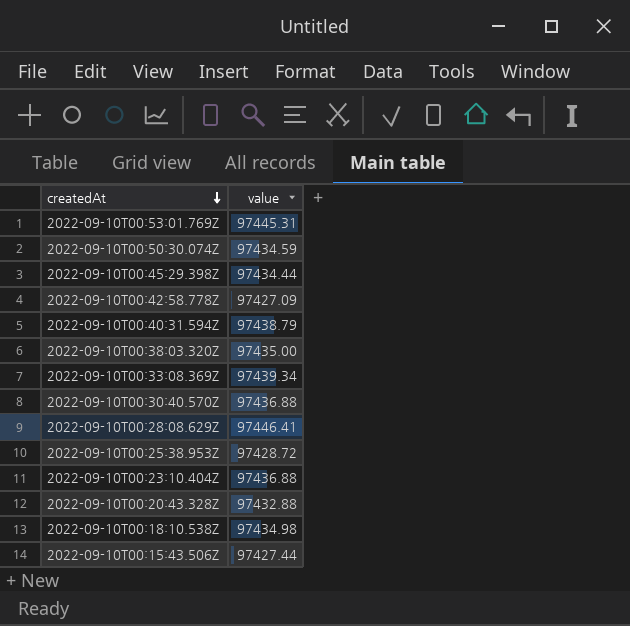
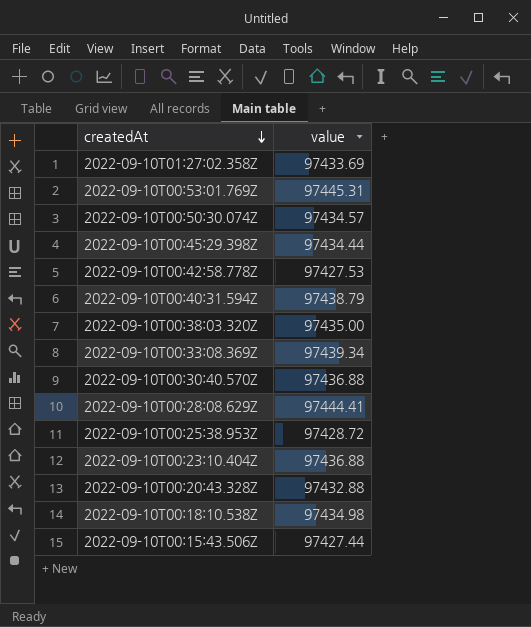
row 2022-09-10T01:27:02.358Z: none -> 97433.69
2022-09-10T00:50:30.074Z | value: 97434.59 -> 97434.57
2022-09-10T00:42:58.778Z | value: 97427.09 -> 97427.53
2022-09-10T00:28:08.629Z | value: 97446.41 -> 97444.41

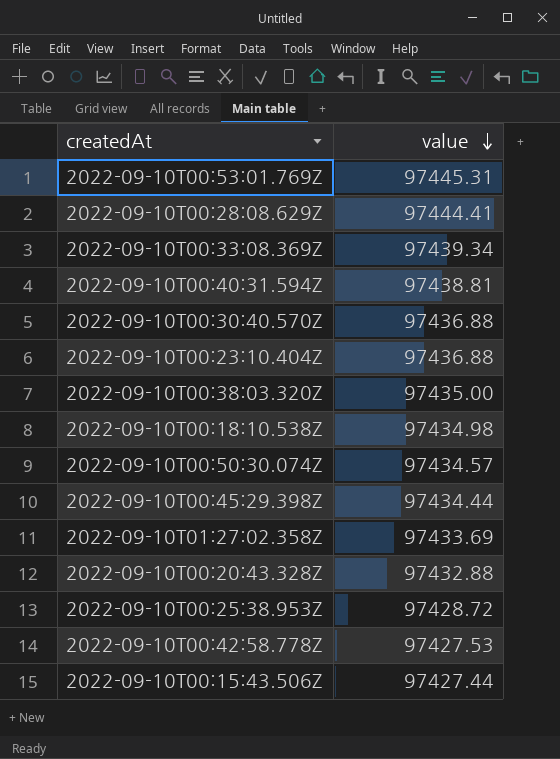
row order: createdAt descending -> value descending
2022-09-10T00:40:31.594Z | value: 97438.79 -> 97438.81

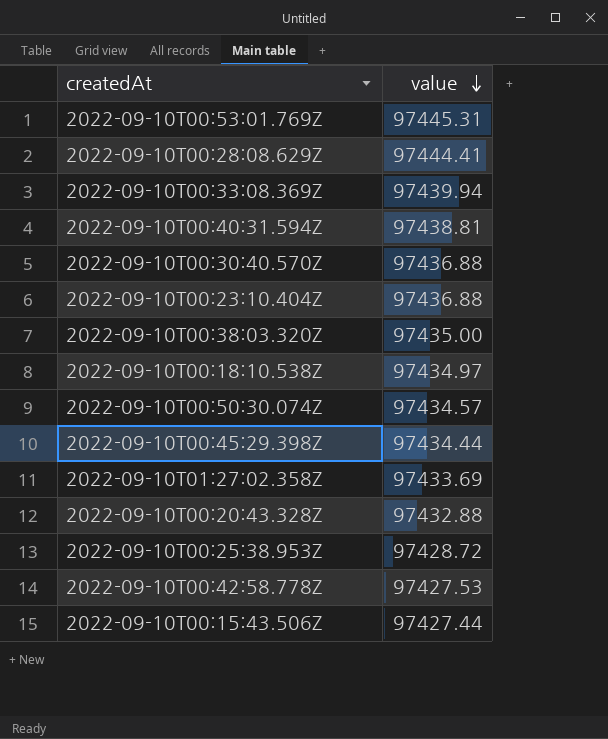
2022-09-10T00:33:08.369Z | value: 97439.34 -> 97439.94
2022-09-10T00:18:10.538Z | value: 97434.98 -> 97434.97

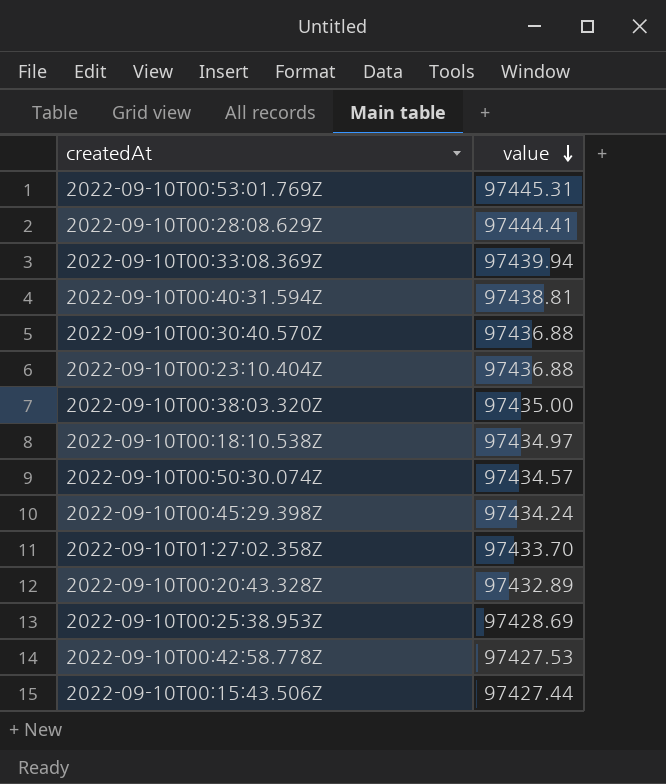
2022-09-10T00:45:29.398Z | value: 97434.44 -> 97434.24
2022-09-10T01:27:02.358Z | value: 97433.69 -> 97433.70
2022-09-10T00:20:43.328Z | value: 97432.88 -> 97432.89
2022-09-10T00:25:38.953Z | value: 97428.72 -> 97428.69

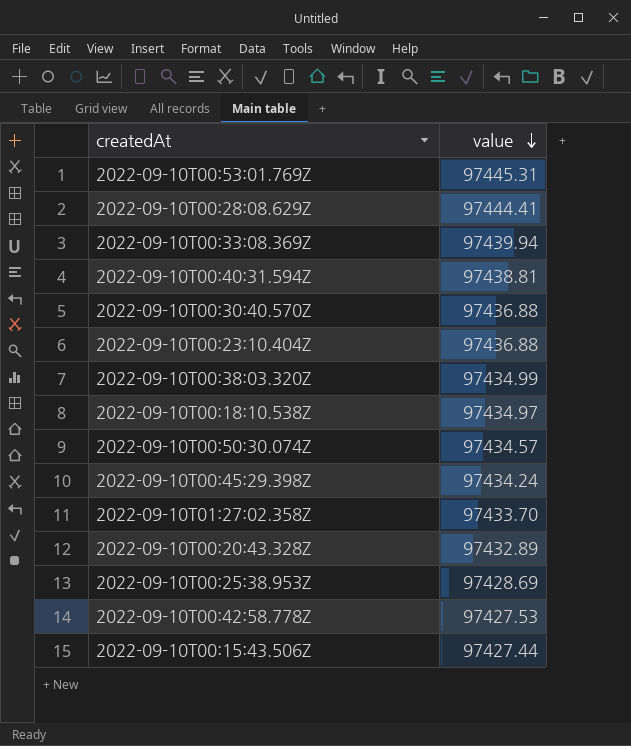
2022-09-10T00:38:03.320Z | value: 97435.00 -> 97434.99

